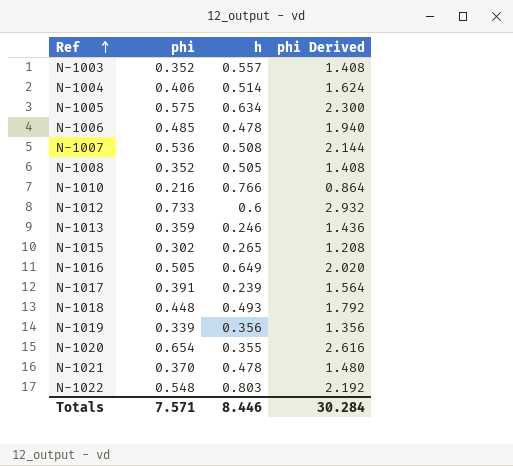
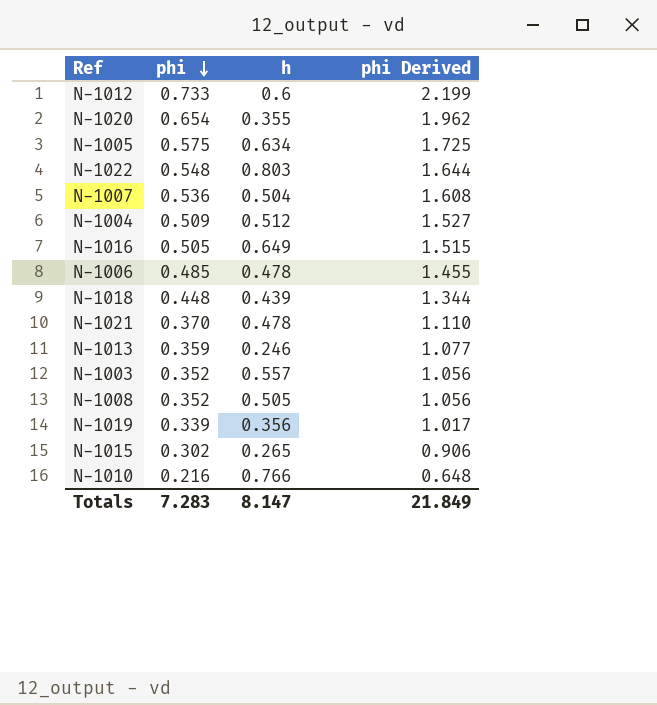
row order: Ref ascending -> phi descending
column phi Derived | formula: [phi] * 4 -> [phi] * 3
row N-1017: 0.391 | 0.239 | 1.564 -> none
N-1007 | h: 0.508 -> 0.504
N-1004 | phi: 0.406 -> 0.509
N-1004 | h: 0.514 -> 0.512
N-1018 | h: 0.493 -> 0.439
Totals | phi: 7.571 -> 7.283
Totals | h: 8.446 -> 8.147
Totals | phi Derived: 30.284 -> 21.849

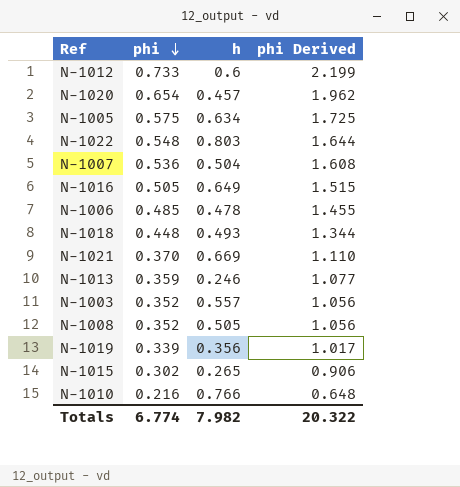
row N-1004: 0.509 | 0.512 | 1.527 -> none
N-1020 | h: 0.355 -> 0.457
N-1018 | h: 0.439 -> 0.493
N-1021 | h: 0.478 -> 0.669
Totals | phi: 7.283 -> 6.774
Totals | h: 8.147 -> 7.982
Totals | phi Derived: 21.849 -> 20.322

